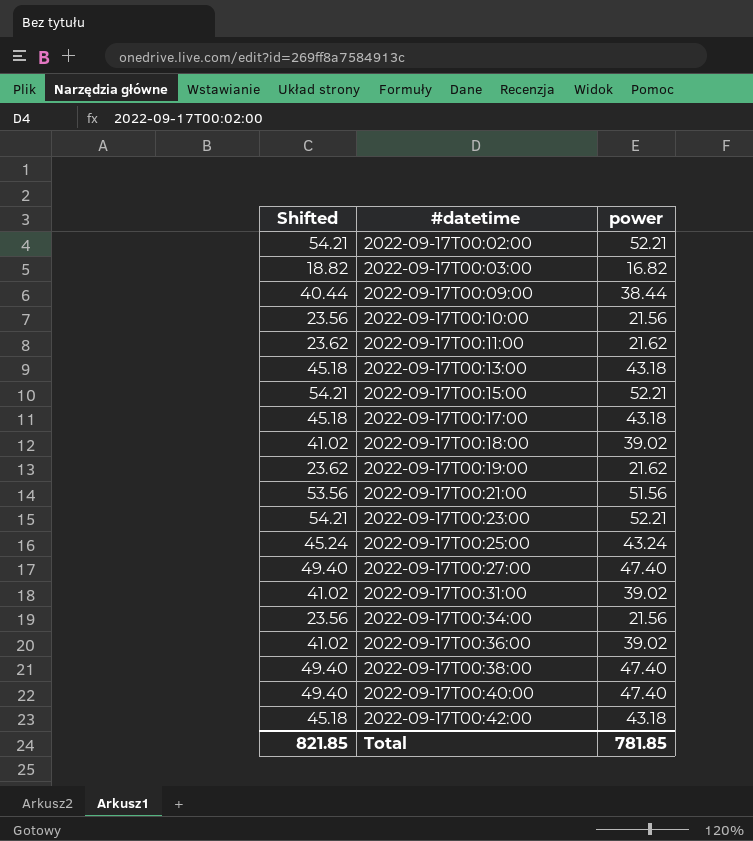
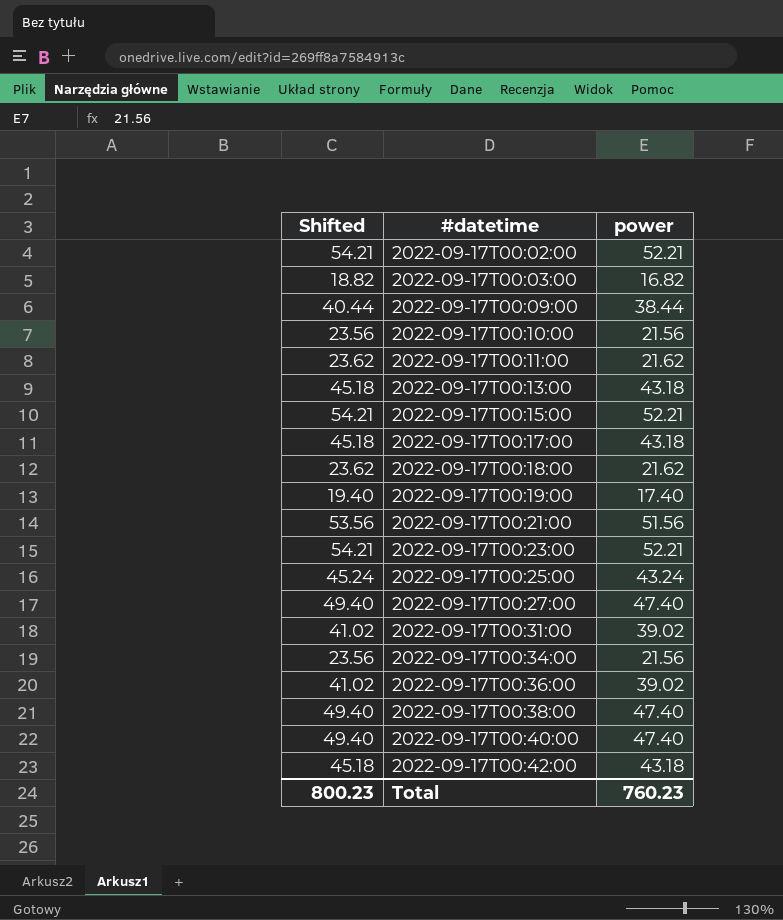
2022-09-17T00:18:00 | Shifted: 41.02 -> 23.62
2022-09-17T00:18:00 | power: 39.02 -> 21.62
2022-09-17T00:19:00 | Shifted: 23.62 -> 19.40
2022-09-17T00:19:00 | power: 21.62 -> 17.40
Total | Shifted: 821.85 -> 800.23
Total | power: 781.85 -> 760.23

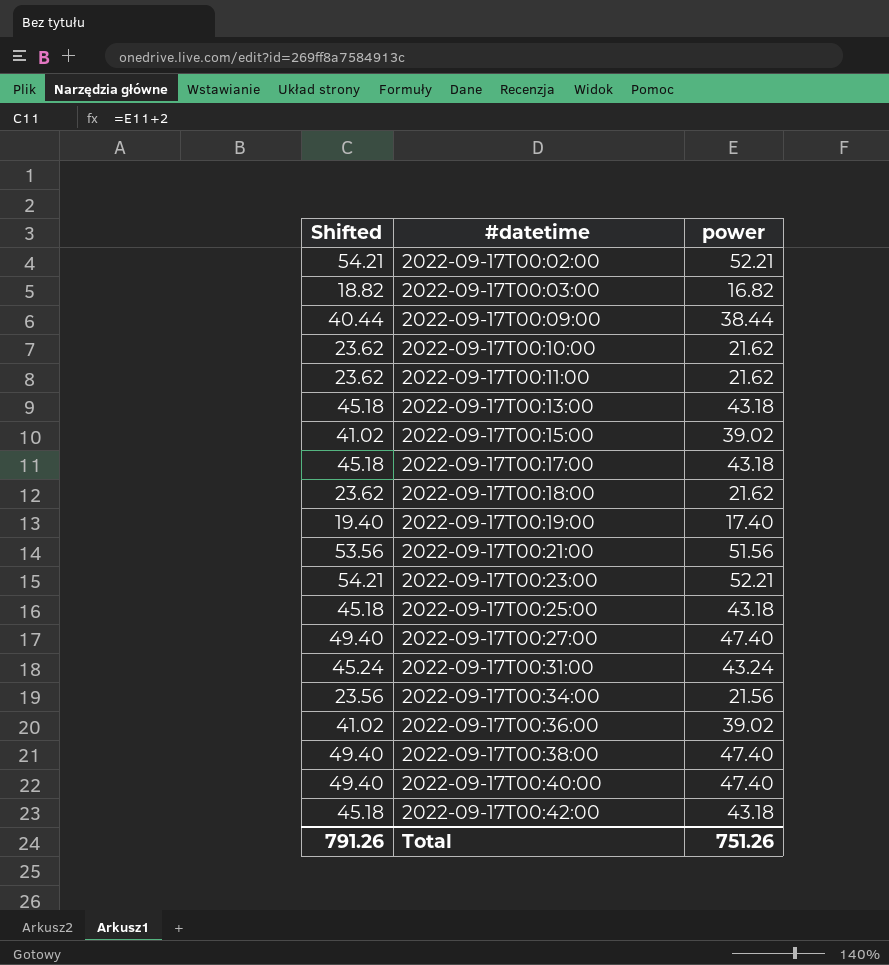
2022-09-17T00:10:00 | Shifted: 23.56 -> 23.62
2022-09-17T00:10:00 | power: 21.56 -> 21.62
2022-09-17T00:15:00 | Shifted: 54.21 -> 41.02
2022-09-17T00:15:00 | power: 52.21 -> 39.02
2022-09-17T00:25:00 | Shifted: 45.24 -> 45.18
2022-09-17T00:25:00 | power: 43.24 -> 43.18
2022-09-17T00:31:00 | Shifted: 41.02 -> 45.24
2022-09-17T00:31:00 | power: 39.02 -> 43.24
Total | Shifted: 800.23 -> 791.26
Total | power: 760.23 -> 751.26

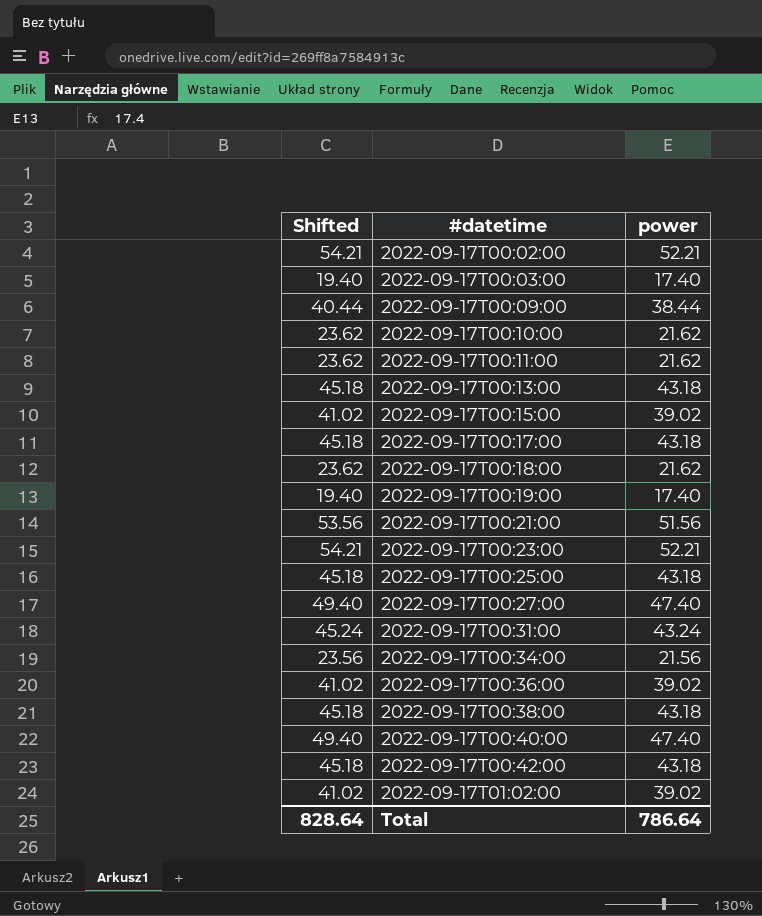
2022-09-17T00:03:00 | Shifted: 18.82 -> 19.40
2022-09-17T00:03:00 | power: 16.82 -> 17.40
2022-09-17T00:38:00 | Shifted: 49.40 -> 45.18
2022-09-17T00:38:00 | power: 47.40 -> 43.18
row 2022-09-17T01:02:00: none -> 41.02 | 39.02
Total | Shifted: 791.26 -> 828.64
Total | power: 751.26 -> 786.64

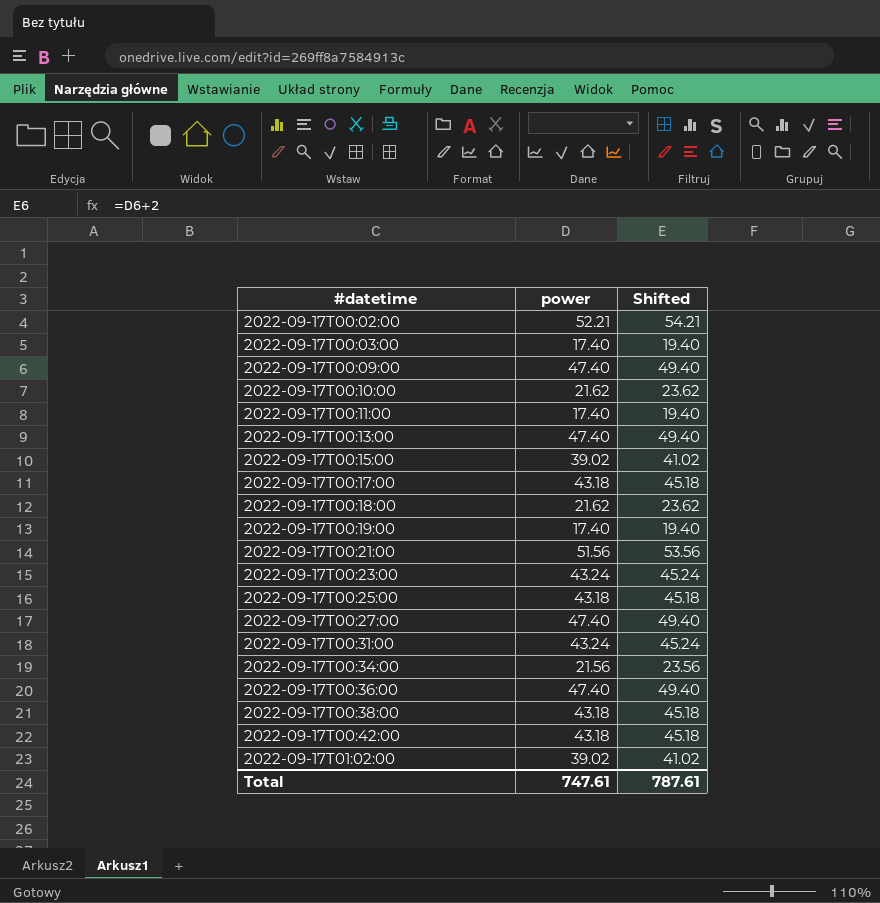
column Shifted | position: 1 -> 3
row 2022-09-17T00:40:00: 49.40 | 47.40 -> none
2022-09-17T00:09:00 | power: 38.44 -> 47.40
2022-09-17T00:09:00 | Shifted: 40.44 -> 49.40
2022-09-17T00:11:00 | power: 21.62 -> 17.40
2022-09-17T00:11:00 | Shifted: 23.62 -> 19.40
2022-09-17T00:13:00 | power: 43.18 -> 47.40
2022-09-17T00:13:00 | Shifted: 45.18 -> 49.40
2022-09-17T00:23:00 | power: 52.21 -> 43.24
2022-09-17T00:23:00 | Shifted: 54.21 -> 45.24
2022-09-17T00:36:00 | power: 39.02 -> 47.40
2022-09-17T00:36:00 | Shifted: 41.02 -> 49.40
Total | power: 786.64 -> 747.61
Total | Shifted: 828.64 -> 787.61

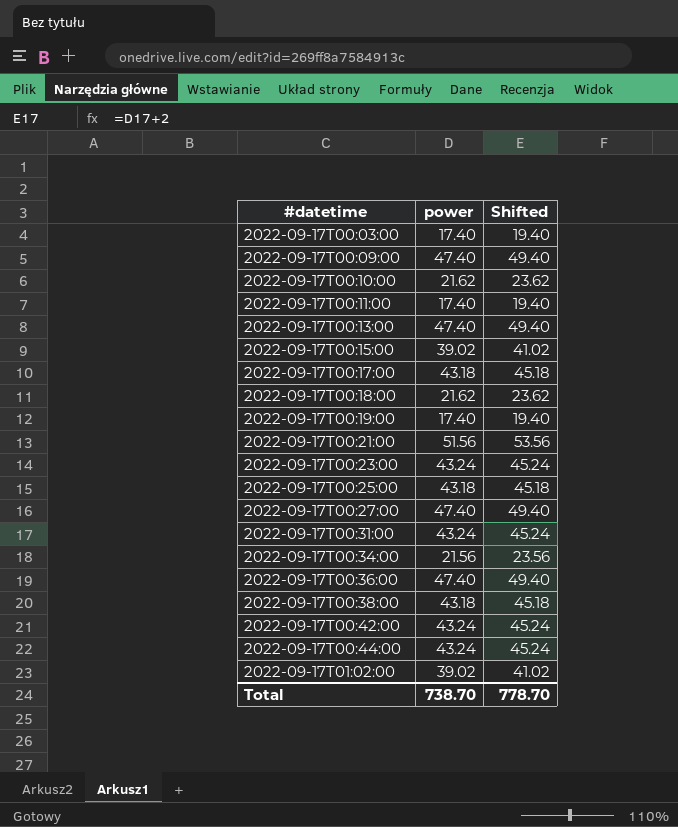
row 2022-09-17T00:02:00: 52.21 | 54.21 -> none
2022-09-17T00:42:00 | power: 43.18 -> 43.24
2022-09-17T00:42:00 | Shifted: 45.18 -> 45.24
row 2022-09-17T00:44:00: none -> 43.24 | 45.24
Total | power: 747.61 -> 738.70
Total | Shifted: 787.61 -> 778.70

